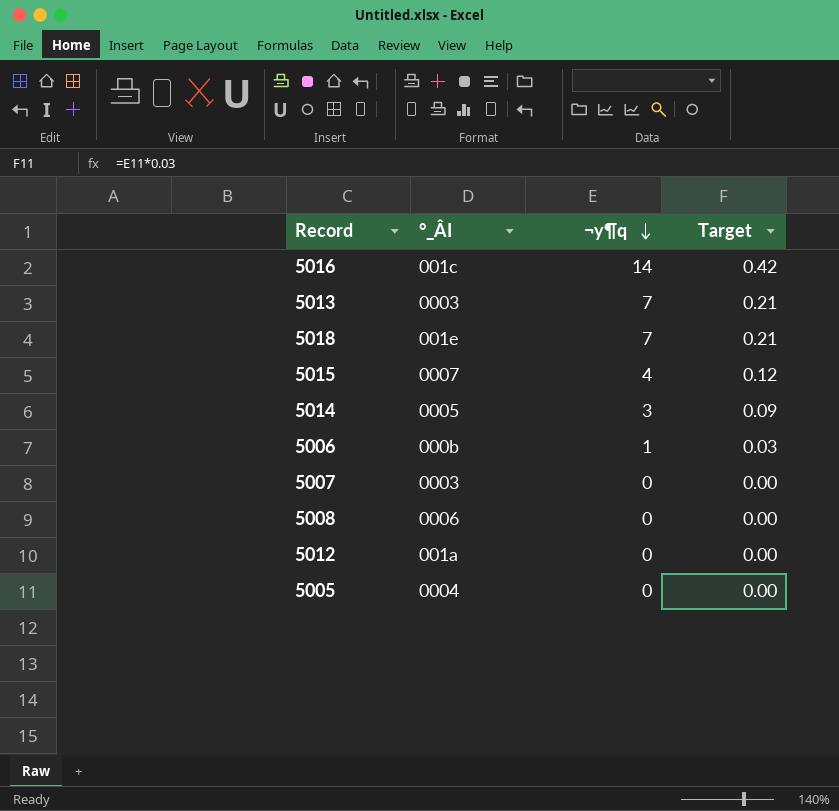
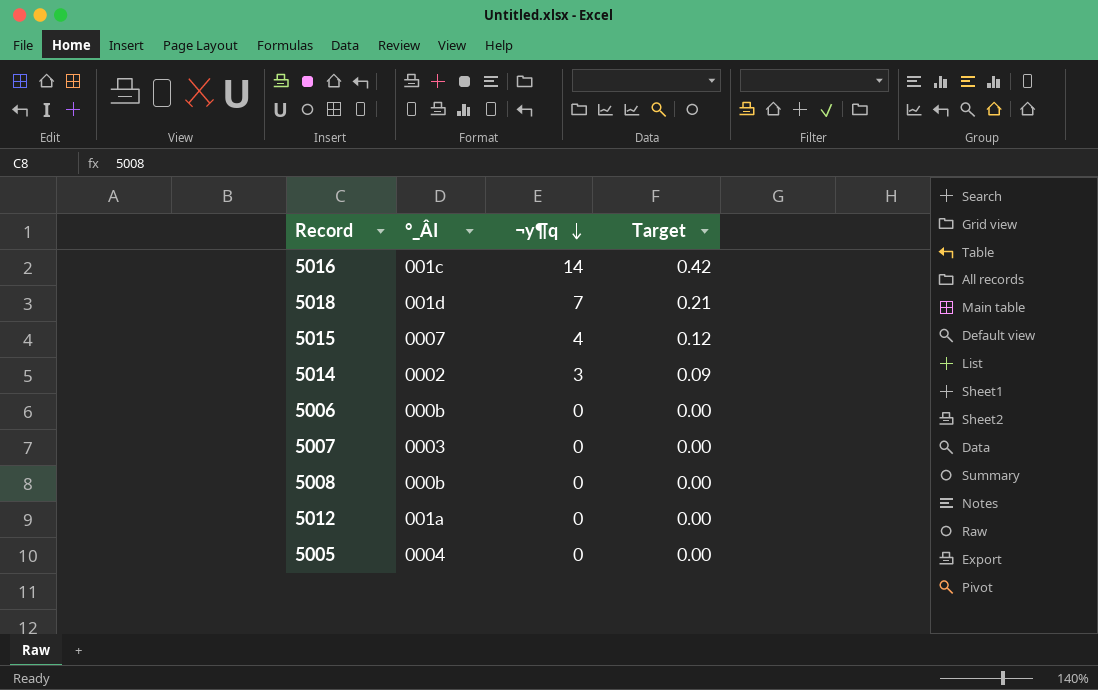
row 5013: 0003 | 7 | 0.21 -> none
5018 | °_ÂI: 001e -> 001d
5014 | °_ÂI: 0005 -> 0002
5006 | ¬y¶q: 1 -> 0
5006 | Target: 0.03 -> 0.00
5008 | °_ÂI: 0006 -> 000b

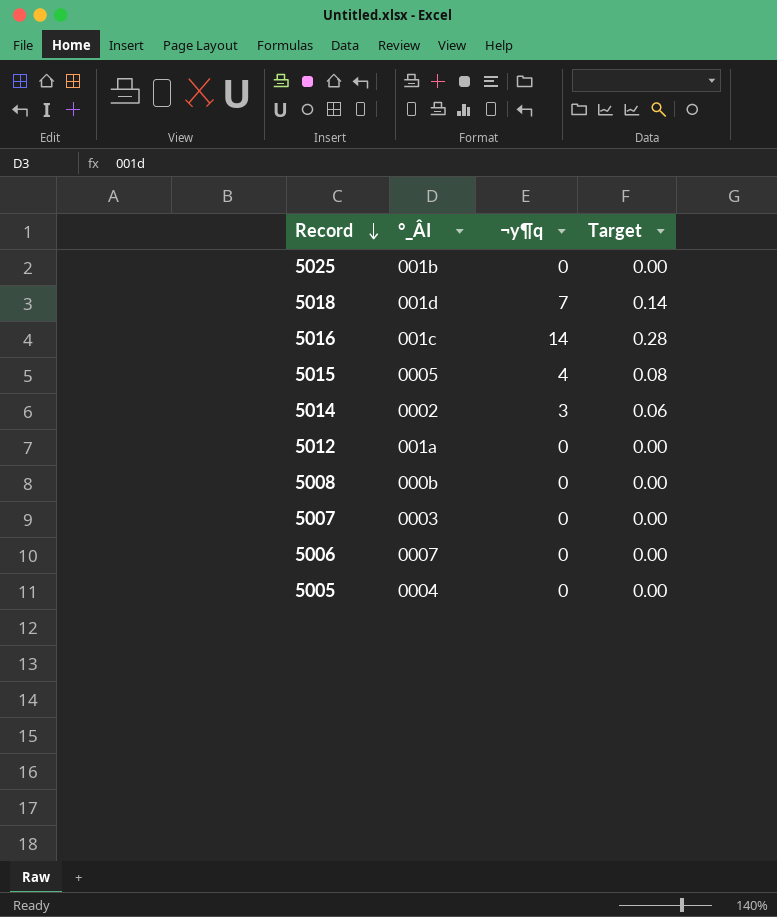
row order: ¬y¶q descending -> Record descending
column Target | formula: [¬y¶q] * 0.03 -> [¬y¶q] * 0.02
row 5025: none -> 001b | 0 | 0.00
5015 | °_ÂI: 0007 -> 0005
5006 | °_ÂI: 000b -> 0007

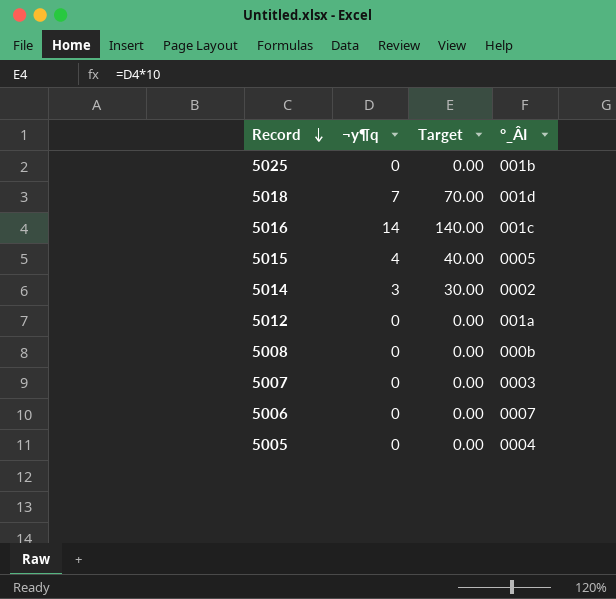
column Target | formula: [¬y¶q] * 0.02 -> [¬y¶q] * 10
column °_ÂI | position: 2 -> 4

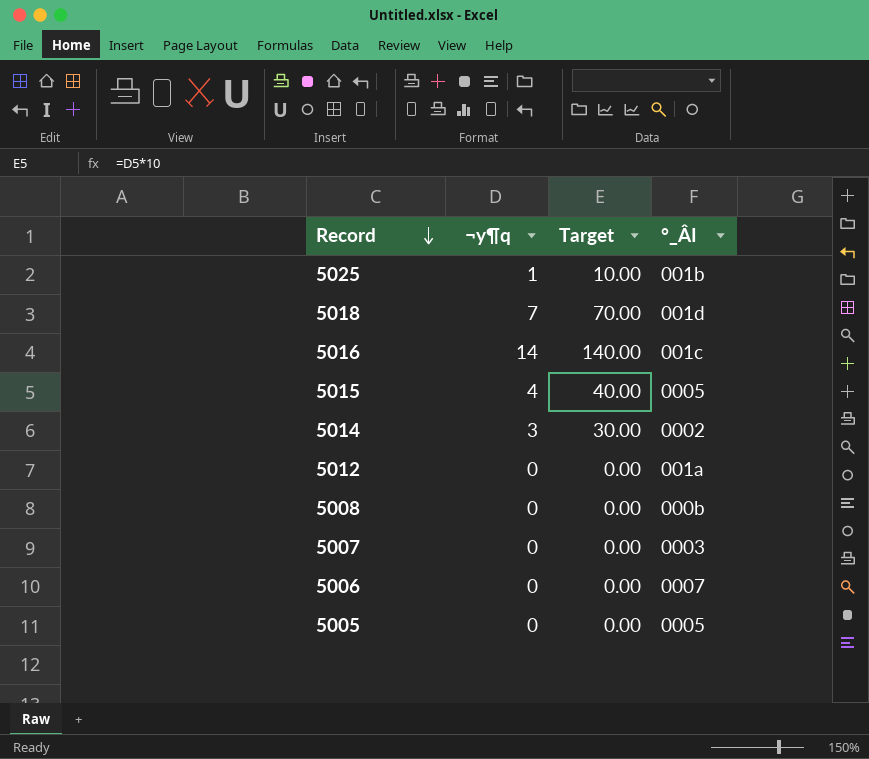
5025 | ¬y¶q: 0 -> 1
5025 | Target: 0.00 -> 10.00
5005 | °_ÂI: 0004 -> 0005

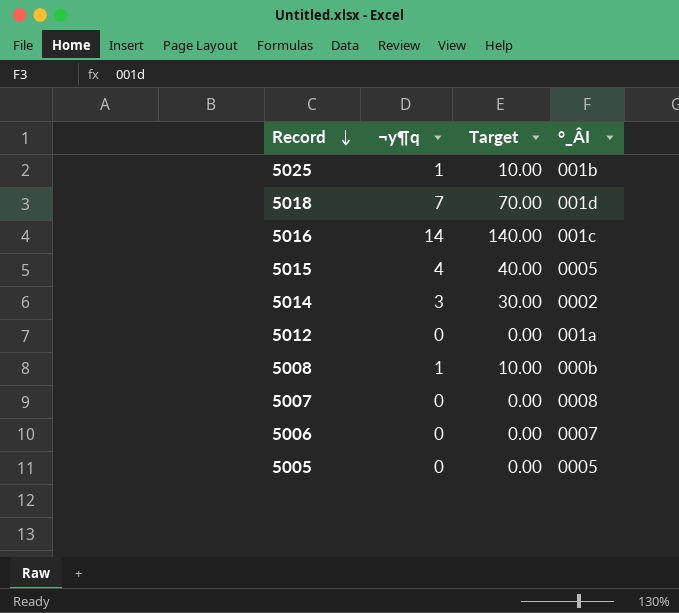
5008 | ¬y¶q: 0 -> 1
5008 | Target: 0.00 -> 10.00
5007 | °_ÂI: 0003 -> 0008

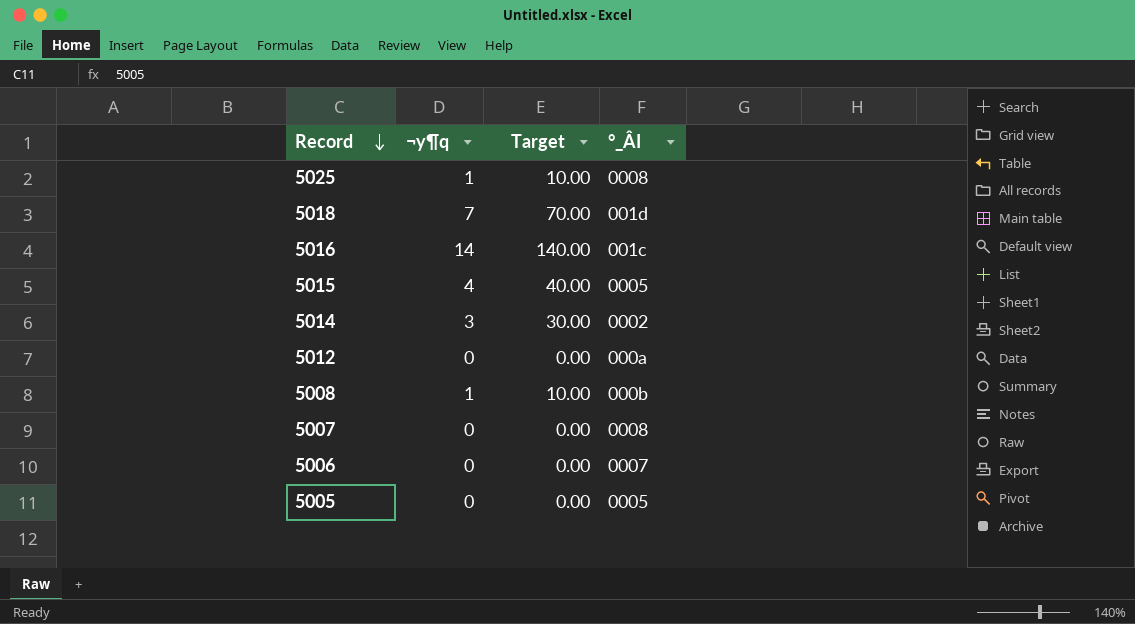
5025 | °_ÂI: 001b -> 0008
5012 | °_ÂI: 001a -> 000a

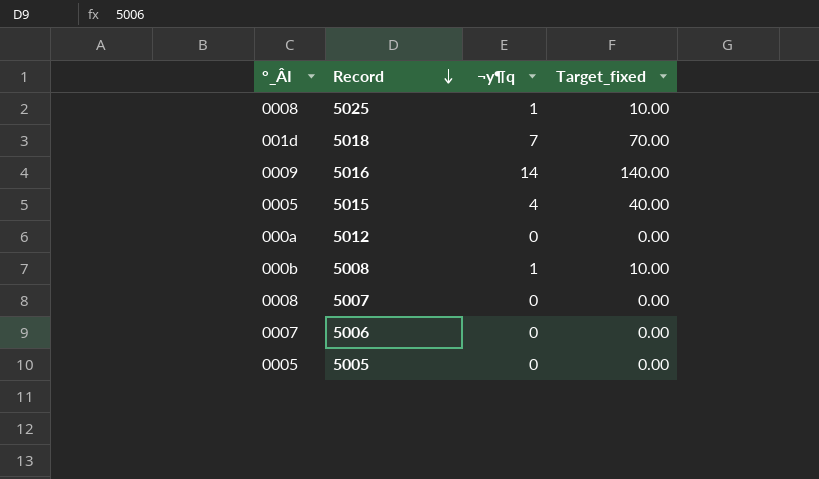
column °_ÂI | position: 4 -> 1
column name: Target -> Target_fixed
row 5014: 3 | 30.00 | 0002 -> none
5016 | °_ÂI: 001c -> 0009

